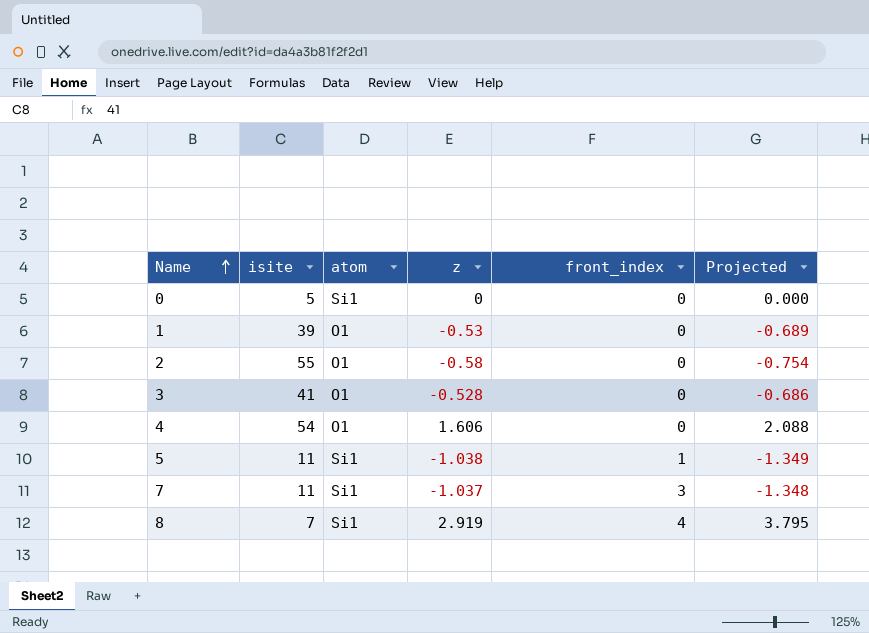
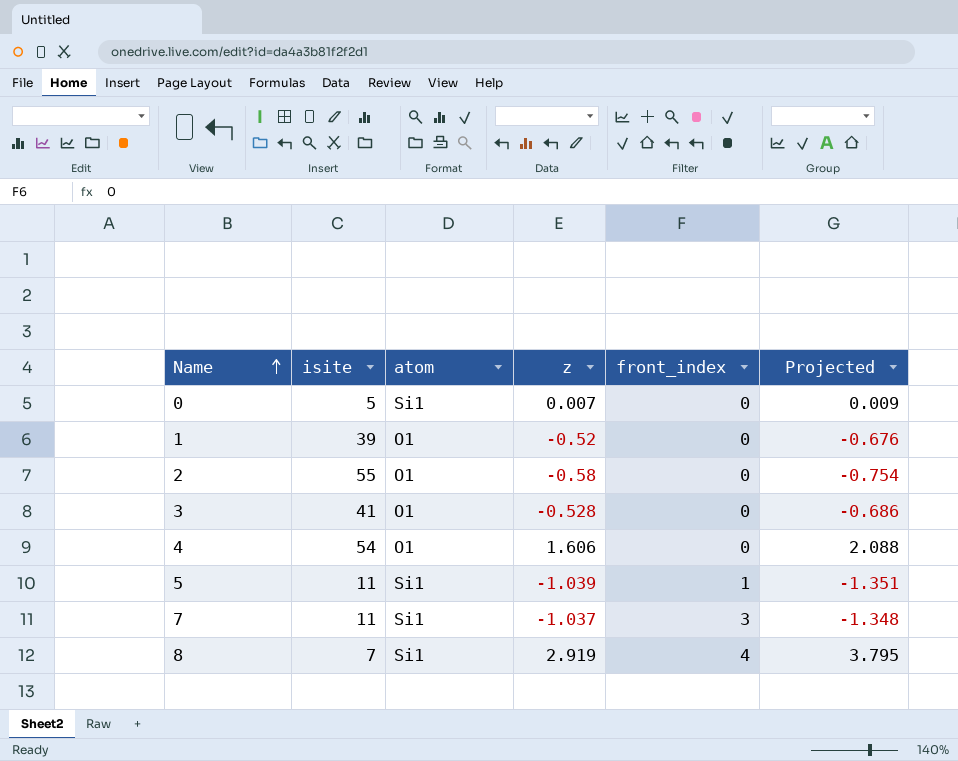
0 | z: 0 -> 0.007
0 | Projected: 0.000 -> 0.009
1 | z: -0.53 -> -0.52
1 | Projected: -0.689 -> -0.676
5 | z: -1.038 -> -1.039
5 | Projected: -1.349 -> -1.351

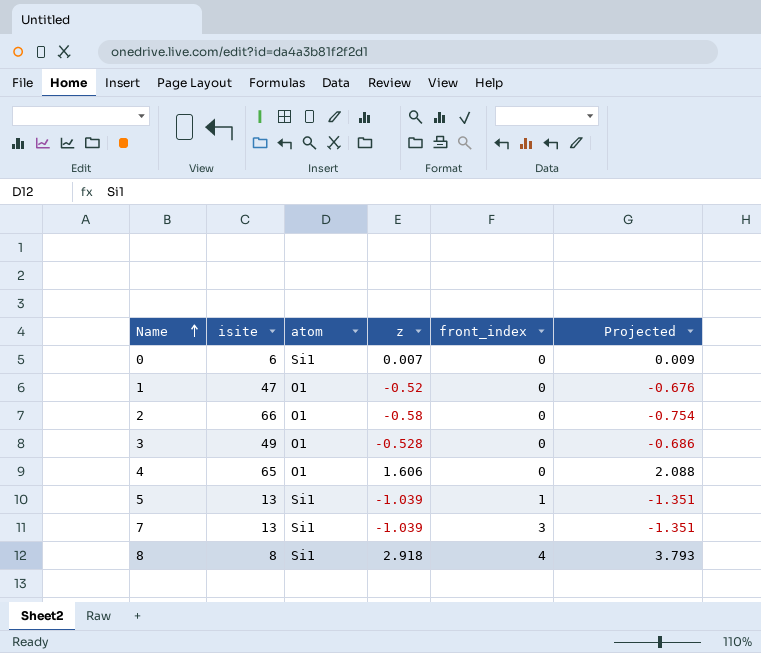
0 | isite: 5 -> 6
1 | isite: 39 -> 47
2 | isite: 55 -> 66
3 | isite: 41 -> 49
4 | isite: 54 -> 65
5 | isite: 11 -> 13
7 | isite: 11 -> 13
7 | z: -1.037 -> -1.039
7 | Projected: -1.348 -> -1.351
8 | isite: 7 -> 8
8 | z: 2.919 -> 2.918
8 | Projected: 3.795 -> 3.793

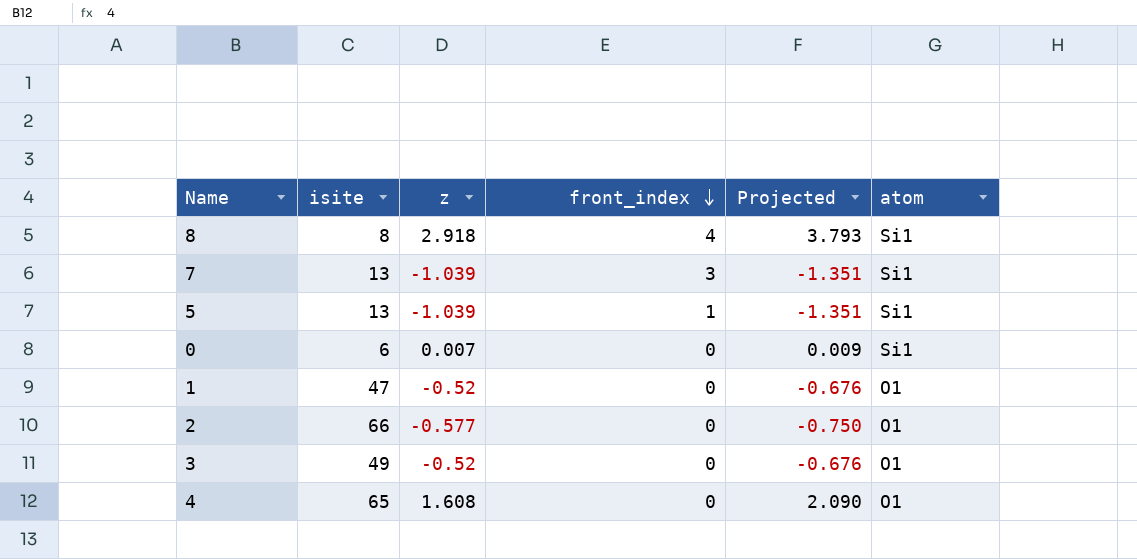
row order: Name ascending -> front_index descending
column atom | position: 3 -> 6
2 | z: -0.58 -> -0.577
2 | Projected: -0.754 -> -0.750
3 | z: -0.528 -> -0.52
3 | Projected: -0.686 -> -0.676
4 | z: 1.606 -> 1.608
4 | Projected: 2.088 -> 2.090

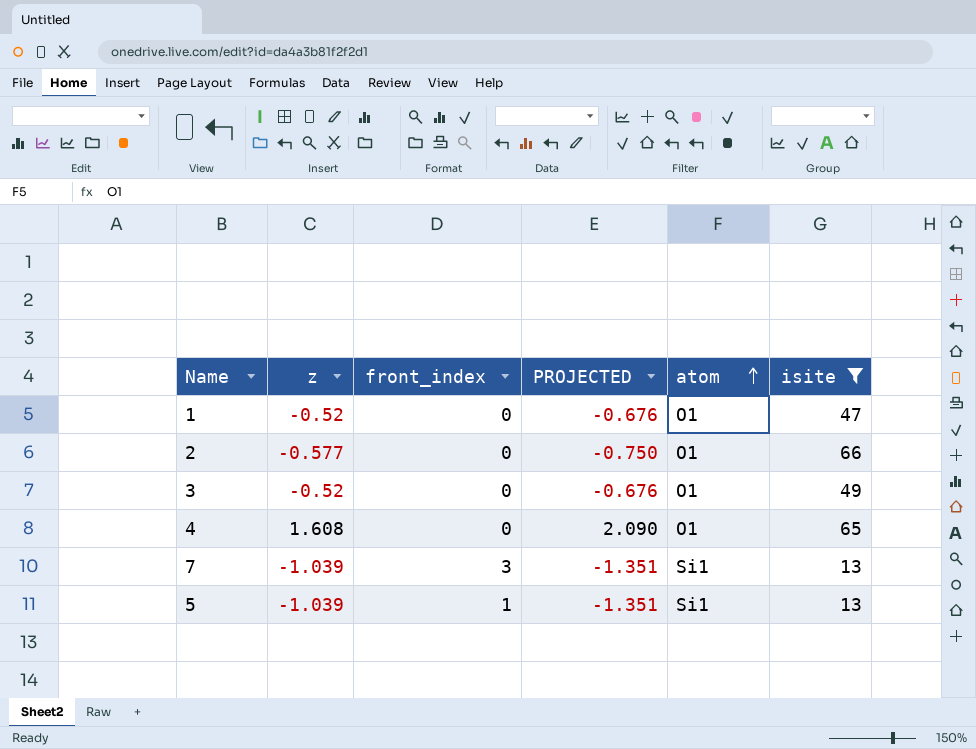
filter: none -> isite >= 13
row order: front_index descending -> atom ascending
column name: Projected -> PROJECTED
column isite | position: 2 -> 6

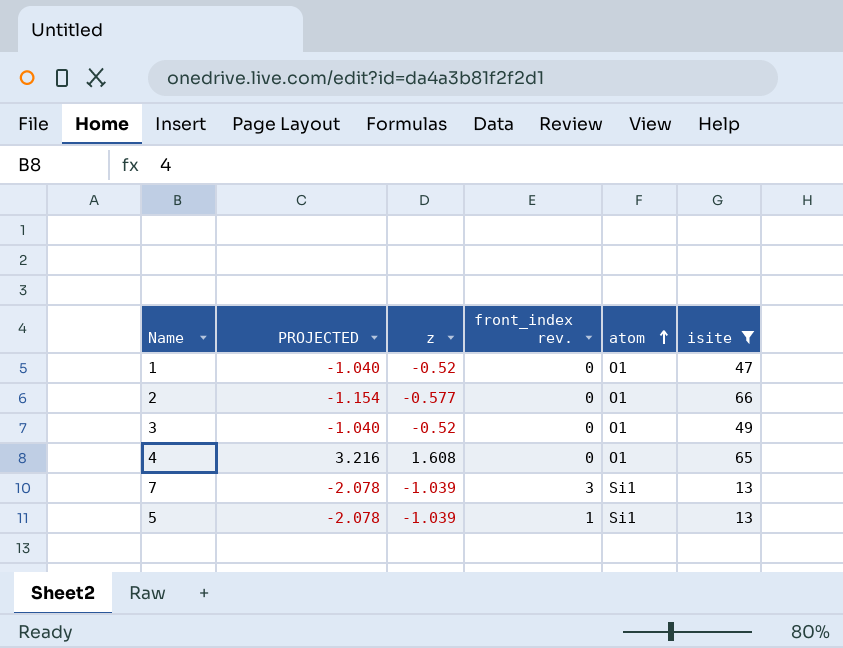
column PROJECTED | formula: [z] * 1.3 -> [z] * 2
column PROJECTED | position: 4 -> 2
column name: front_index -> front_index rev.

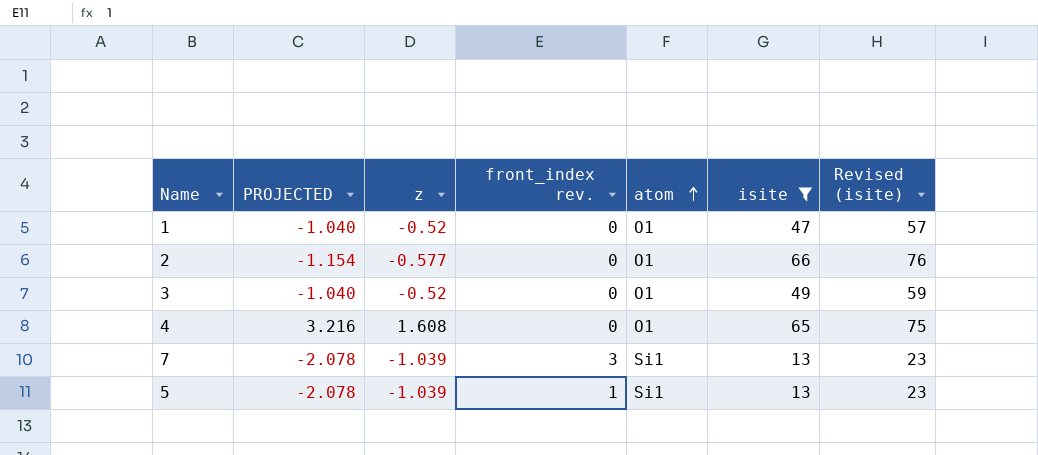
column Revised (isite) | formula: none -> [isite] + 10

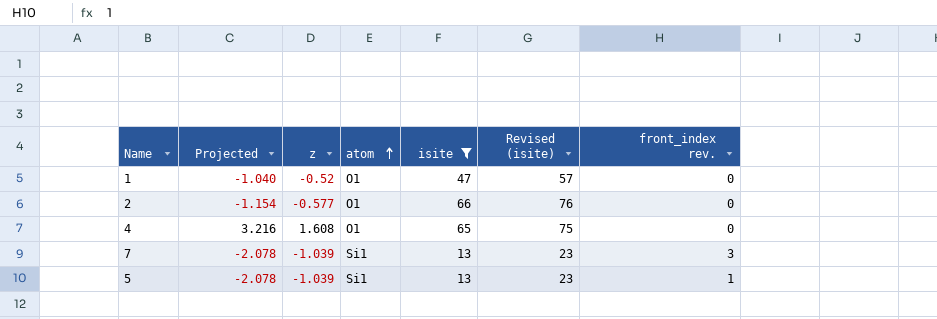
column name: PROJECTED -> Projected
column front_index rev. | position: 4 -> 7
row 3: -1.040 | -0.52 | 0 | O1 | 49 | 59 -> none

